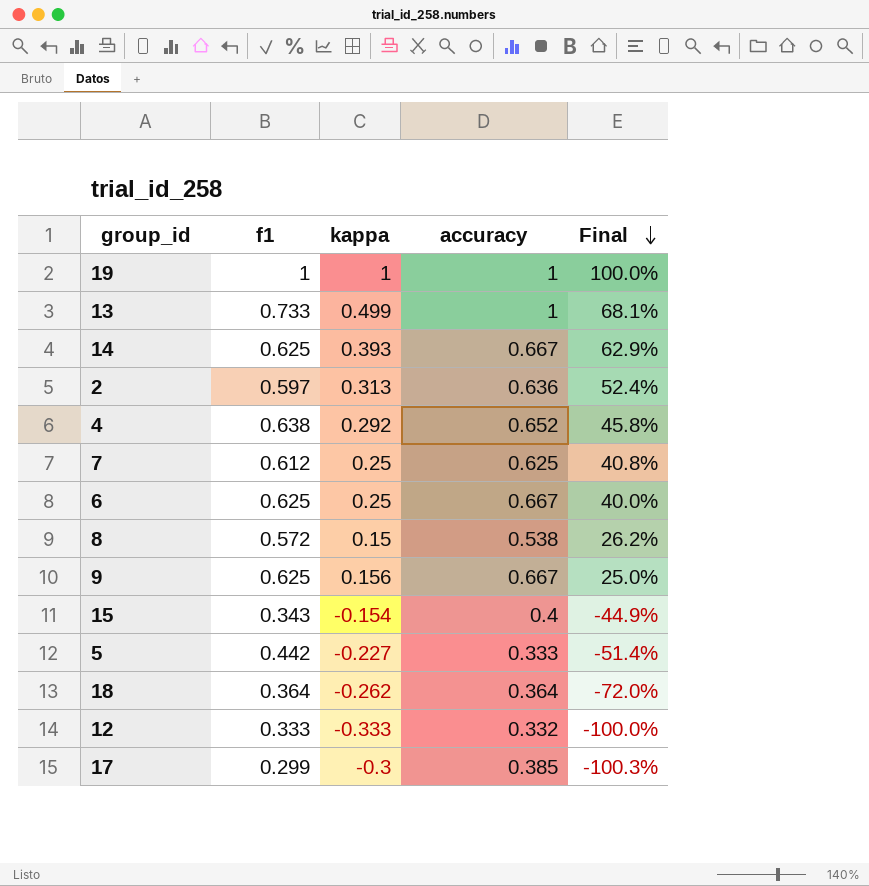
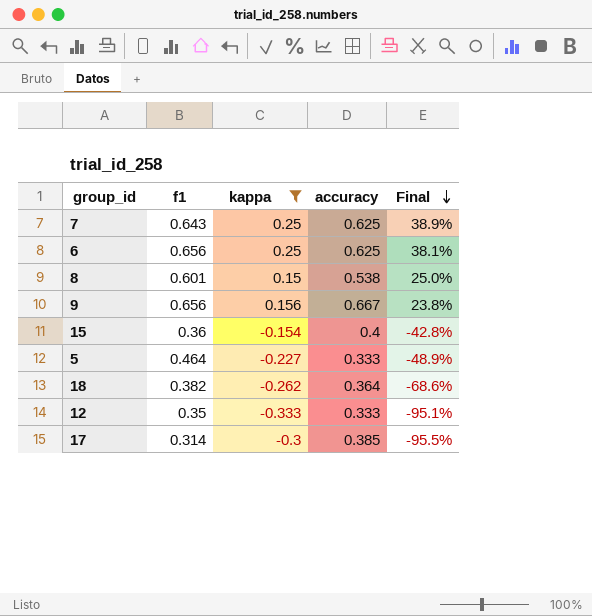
filter: none -> kappa <= 0.25
7 | f1: 0.612 -> 0.643
7 | Final: 40.8% -> 38.9%
6 | f1: 0.625 -> 0.656
6 | accuracy: 0.667 -> 0.625
6 | Final: 40.0% -> 38.1%
8 | f1: 0.572 -> 0.601
8 | Final: 26.2% -> 25.0%
9 | f1: 0.625 -> 0.656
9 | Final: 25.0% -> 23.8%
15 | f1: 0.343 -> 0.36
15 | Final: -44.9% -> -42.8%
5 | f1: 0.442 -> 0.464
5 | Final: -51.4% -> -48.9%
18 | f1: 0.364 -> 0.382
18 | Final: -72.0% -> -68.6%
12 | f1: 0.333 -> 0.35
12 | accuracy: 0.332 -> 0.333
12 | Final: -100.0% -> -95.1%
17 | f1: 0.299 -> 0.314
17 | Final: -100.3% -> -95.5%

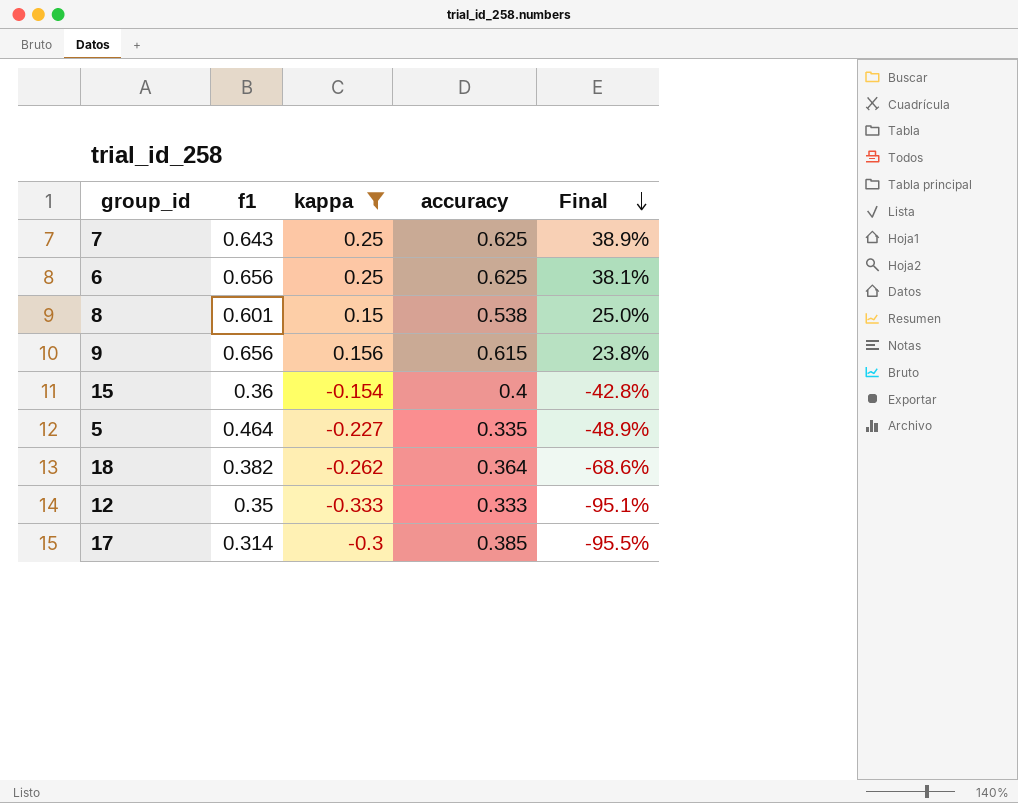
9 | accuracy: 0.667 -> 0.615
5 | accuracy: 0.333 -> 0.335

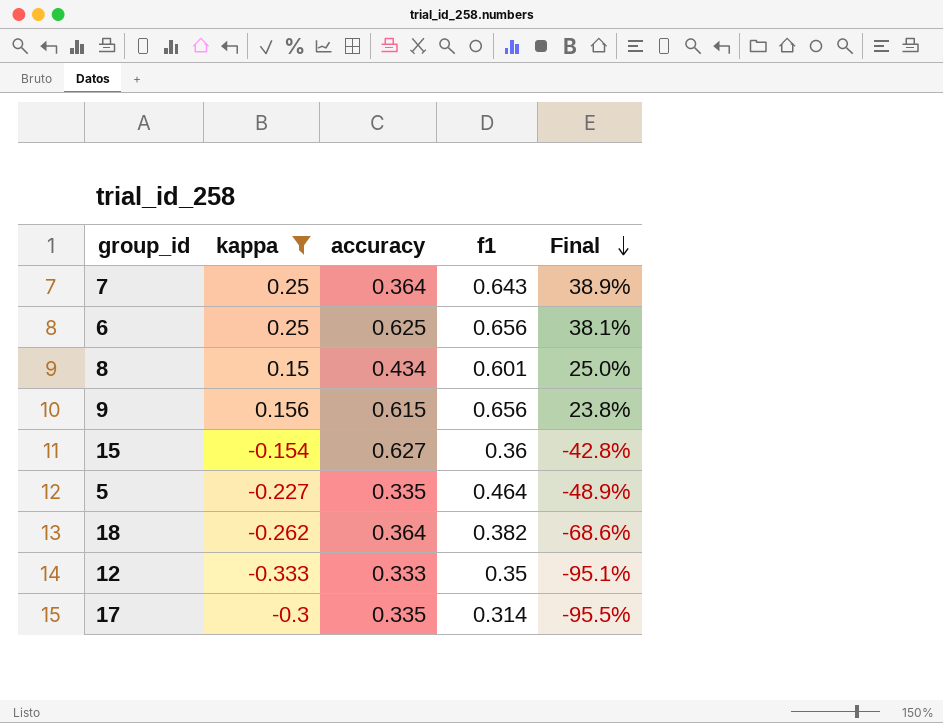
column f1 | position: 2 -> 4
7 | accuracy: 0.625 -> 0.364
8 | accuracy: 0.538 -> 0.434
15 | accuracy: 0.4 -> 0.627
17 | accuracy: 0.385 -> 0.335

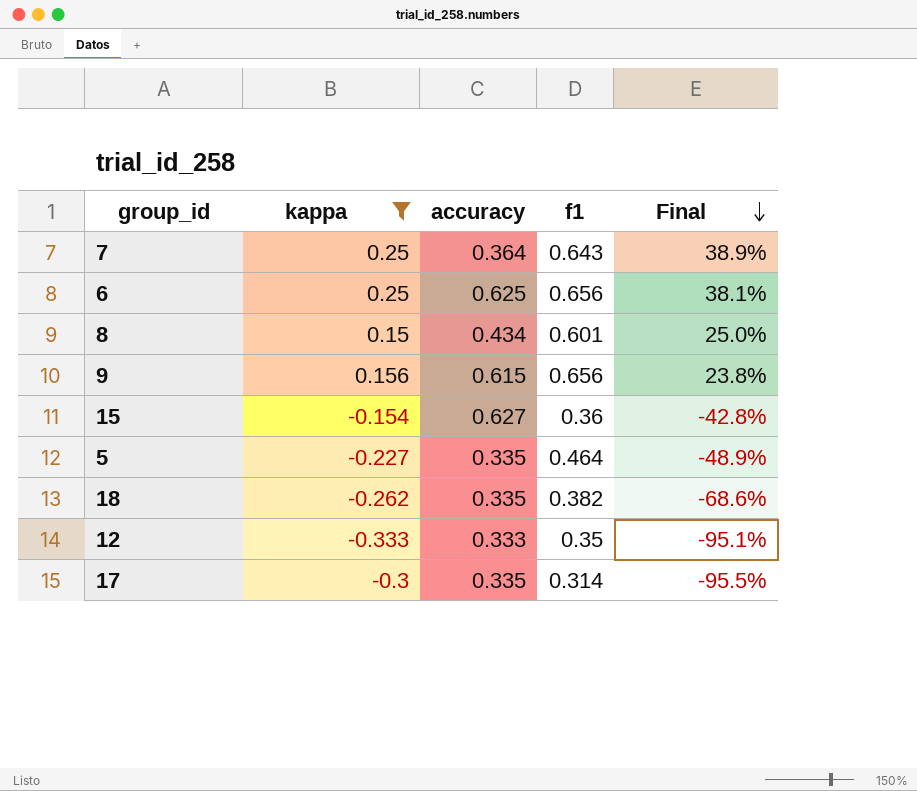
18 | accuracy: 0.364 -> 0.335

